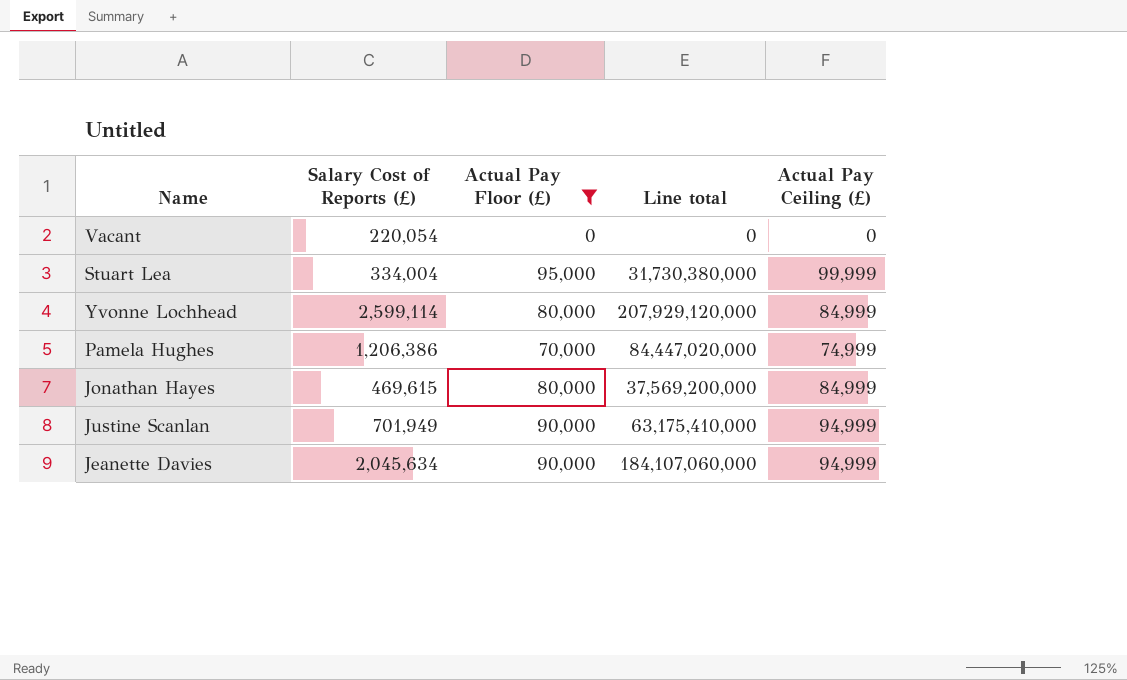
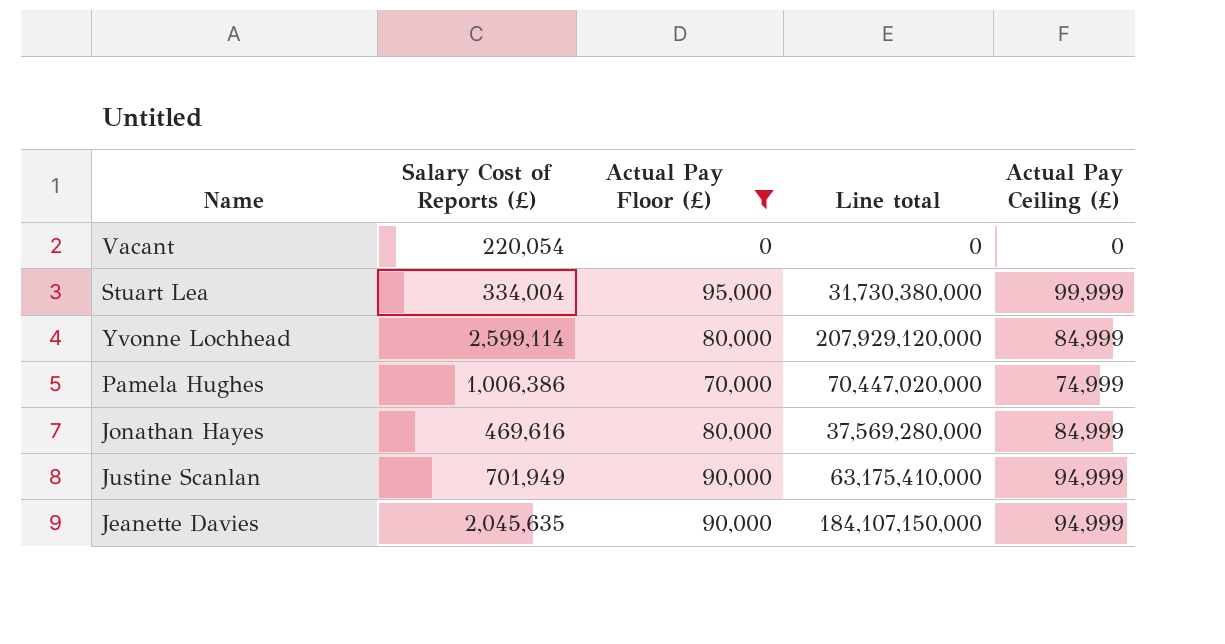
Pamela Hughes | Salary Cost of Reports (£): 1,206,386 -> 1,006,386
Pamela Hughes | Line total: 84,447,020,000 -> 70,447,020,000
Jonathan Hayes | Salary Cost of Reports (£): 469,615 -> 469,616
Jonathan Hayes | Line total: 37,569,200,000 -> 37,569,280,000
Jeanette Davies | Salary Cost of Reports (£): 2,045,634 -> 2,045,635
Jeanette Davies | Line total: 184,107,060,000 -> 184,107,150,000

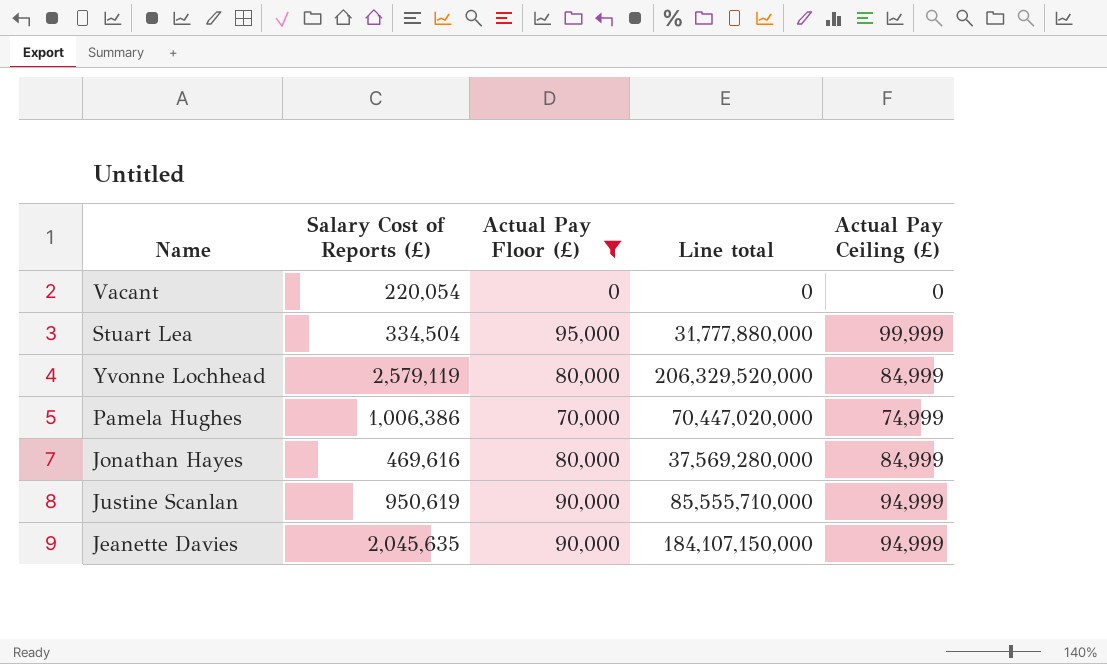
Stuart Lea | Salary Cost of Reports (£): 334,004 -> 334,504
Stuart Lea | Line total: 31,730,380,000 -> 31,777,880,000
Yvonne Lochhead | Salary Cost of Reports (£): 2,599,114 -> 2,579,119
Yvonne Lochhead | Line total: 207,929,120,000 -> 206,329,520,000
Justine Scanlan | Salary Cost of Reports (£): 701,949 -> 950,619
Justine Scanlan | Line total: 63,175,410,000 -> 85,555,710,000

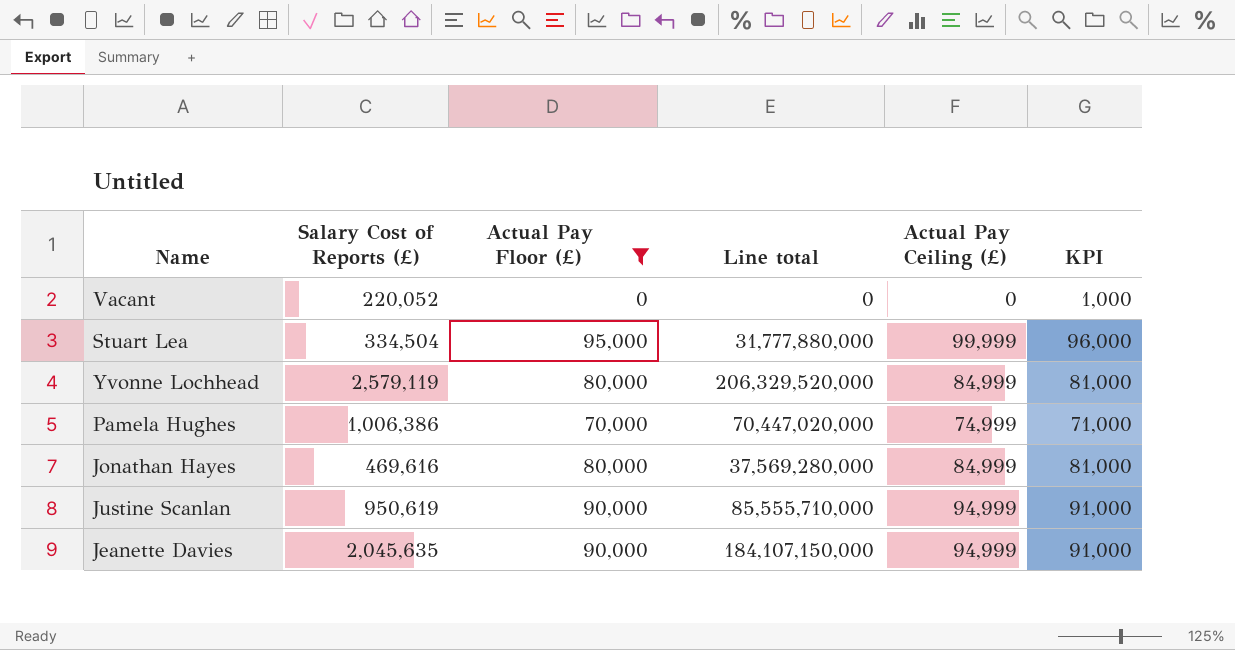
column KPI | formula: none -> [Actual Pay Floor (£)] + 1000
Vacant | Salary Cost of Reports (£): 220,054 -> 220,052

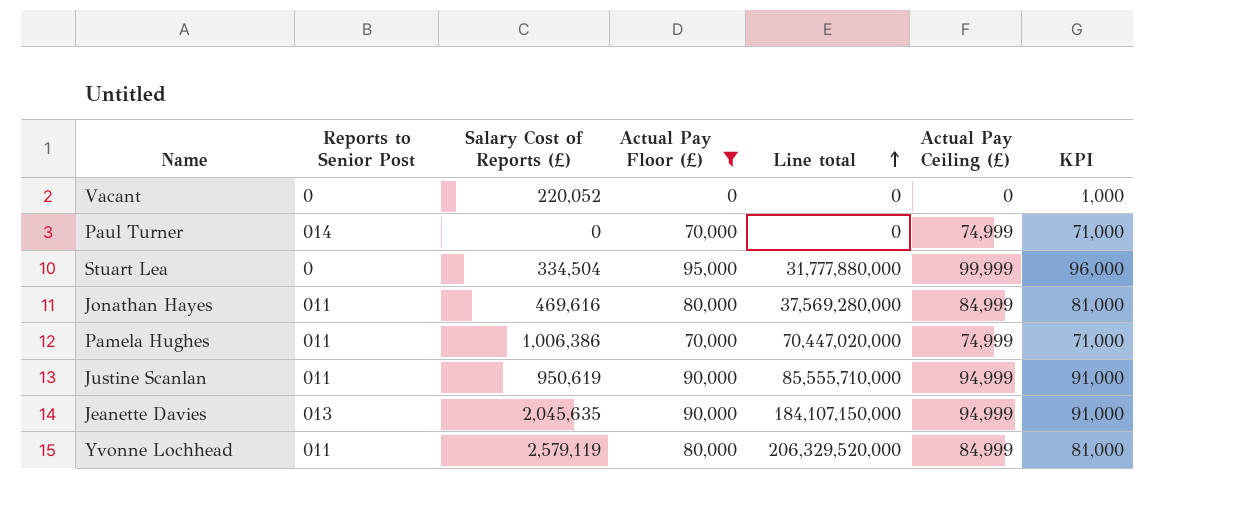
row order: none -> Line total ascending
column Reports to Senior Post | position: none -> 2
row Paul Turner: none -> 014 | 0 | 70,000 | 0 | 74,999 | 71,000

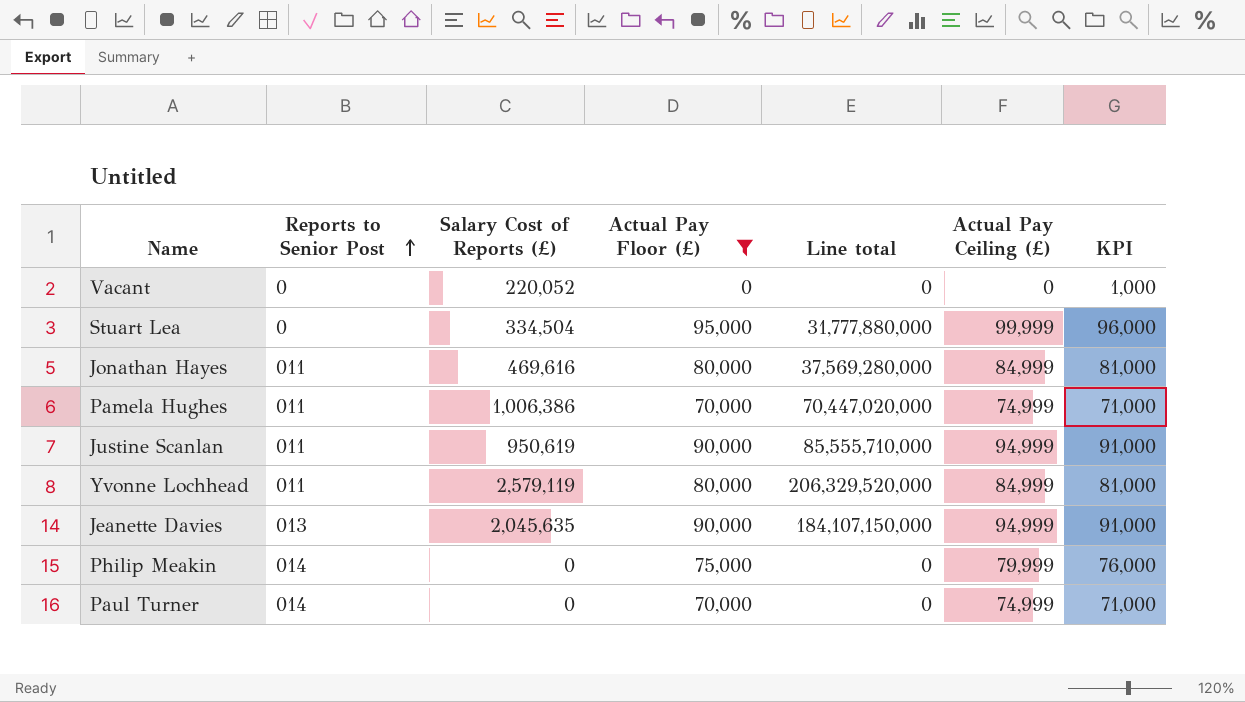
row order: Line total ascending -> Reports to Senior Post ascending
row Philip Meakin: none -> 014 | 0 | 75,000 | 0 | 79,999 | 76,000

